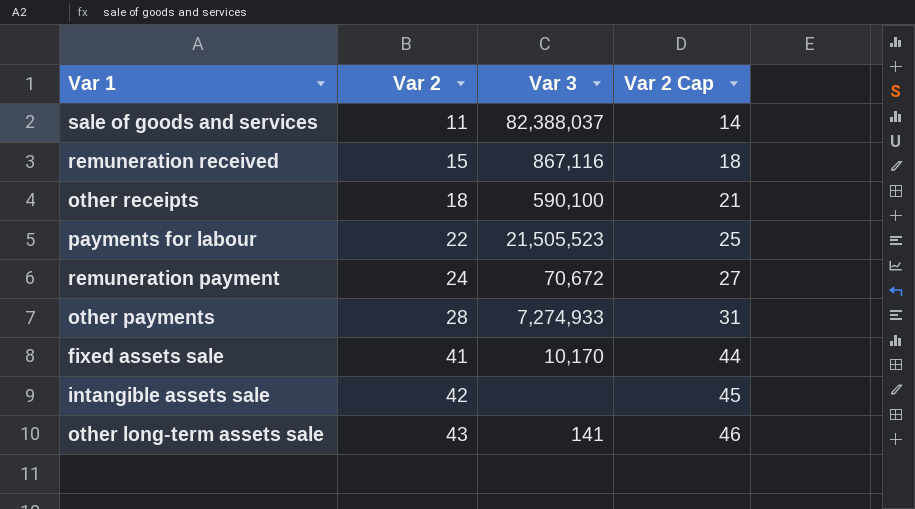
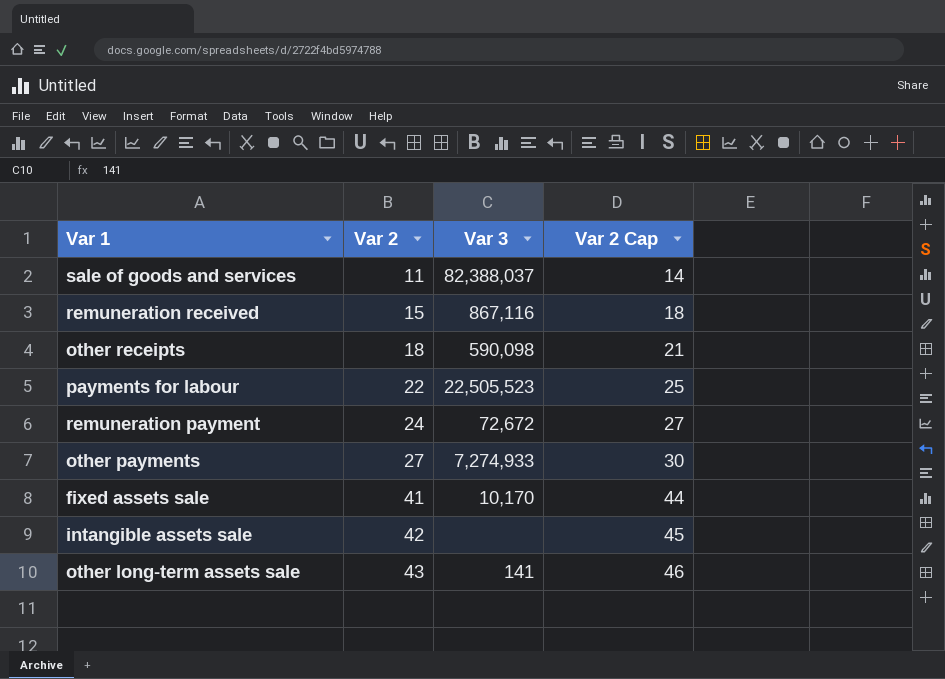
other receipts | Var 3: 590,100 -> 590,098
payments for labour | Var 3: 21,505,523 -> 22,505,523
remuneration payment | Var 3: 70,672 -> 72,672
other payments | Var 2: 28 -> 27
other payments | Var 2 Cap: 31 -> 30

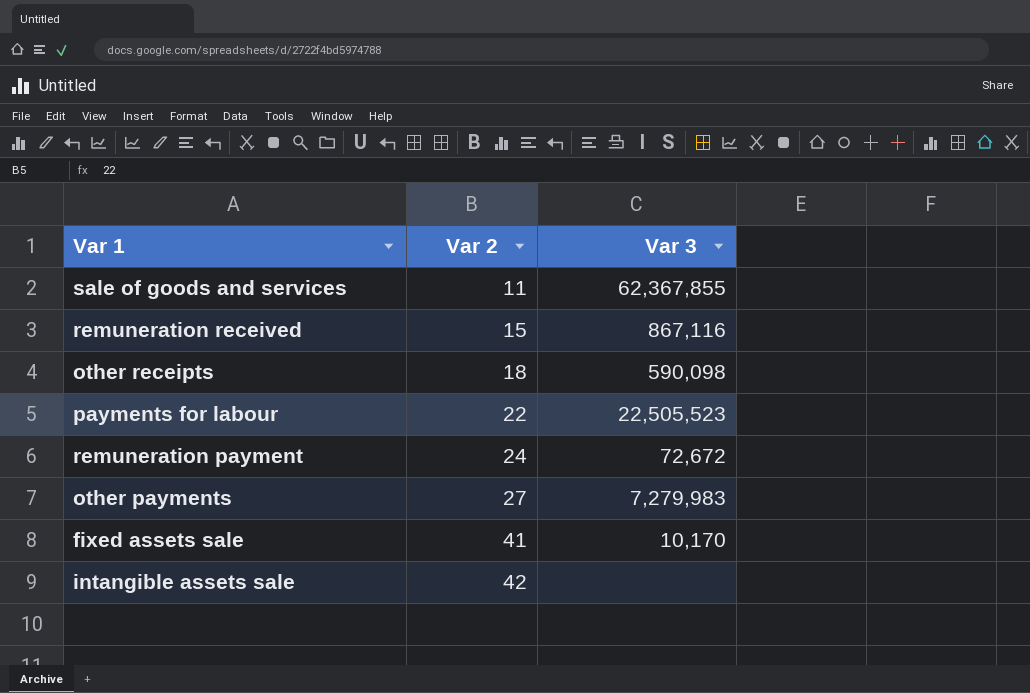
column Var 2 Cap | formula: [Var 2] + 3 -> none
row other long-term assets sale: 43 | 141 | 46 -> none
sale of goods and services | Var 3: 82,388,037 -> 62,367,855
other payments | Var 3: 7,274,933 -> 7,279,983

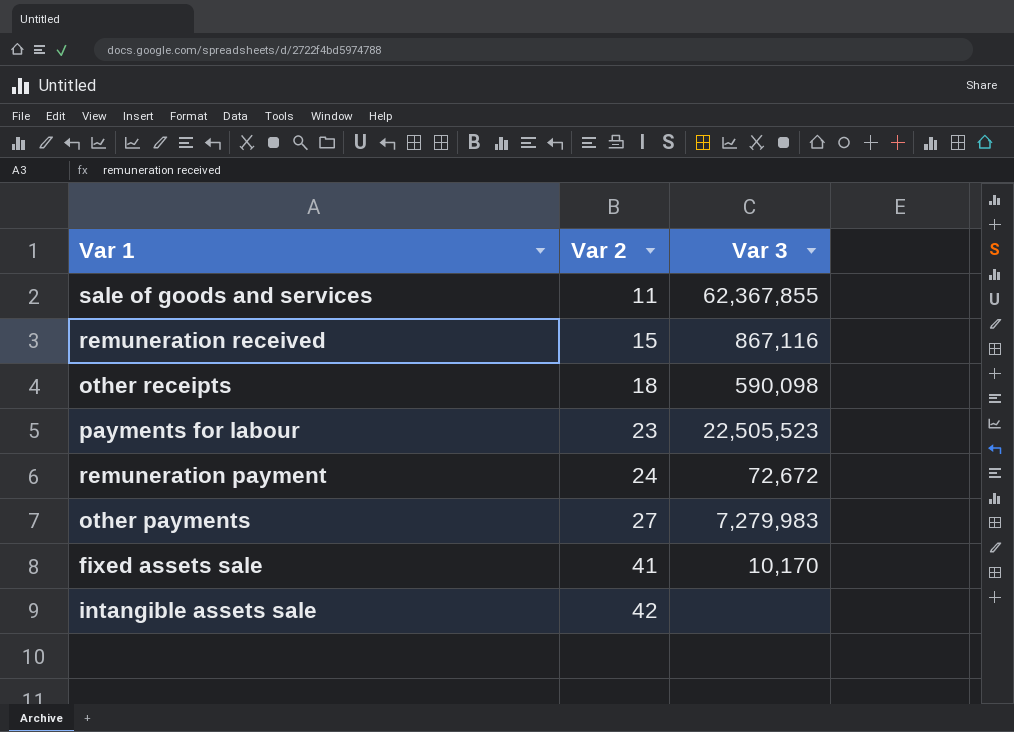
payments for labour | Var 2: 22 -> 23

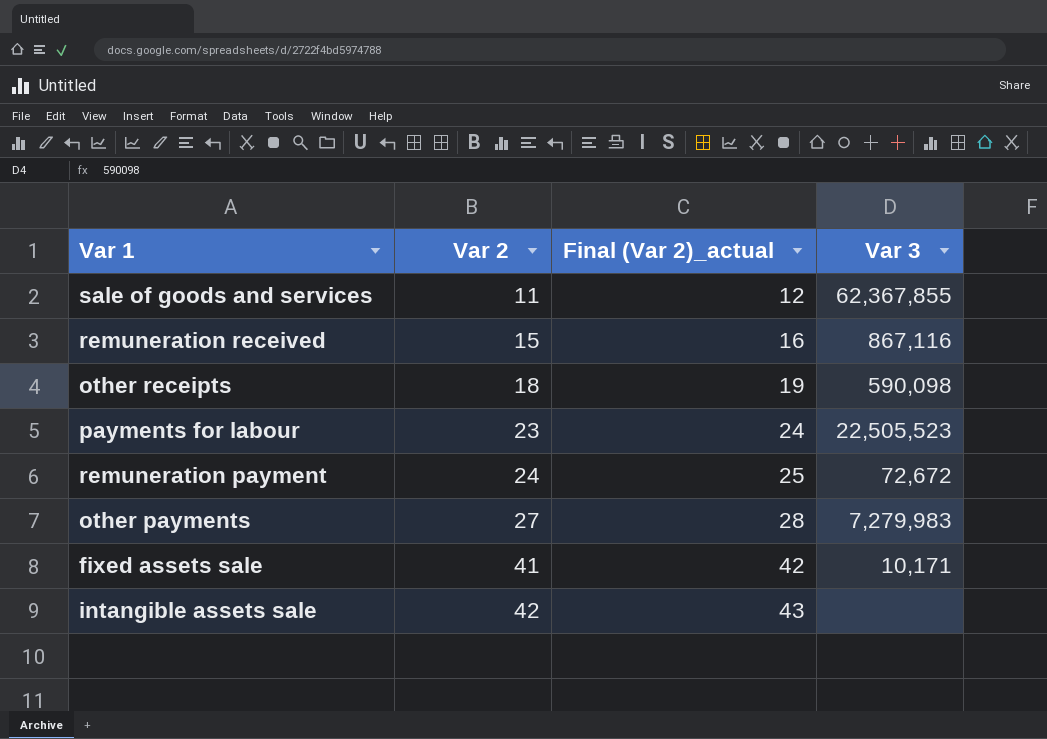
column Final (Var 2)_actual | formula: none -> [Var 2] + 1
fixed assets sale | Var 3: 10,170 -> 10,171

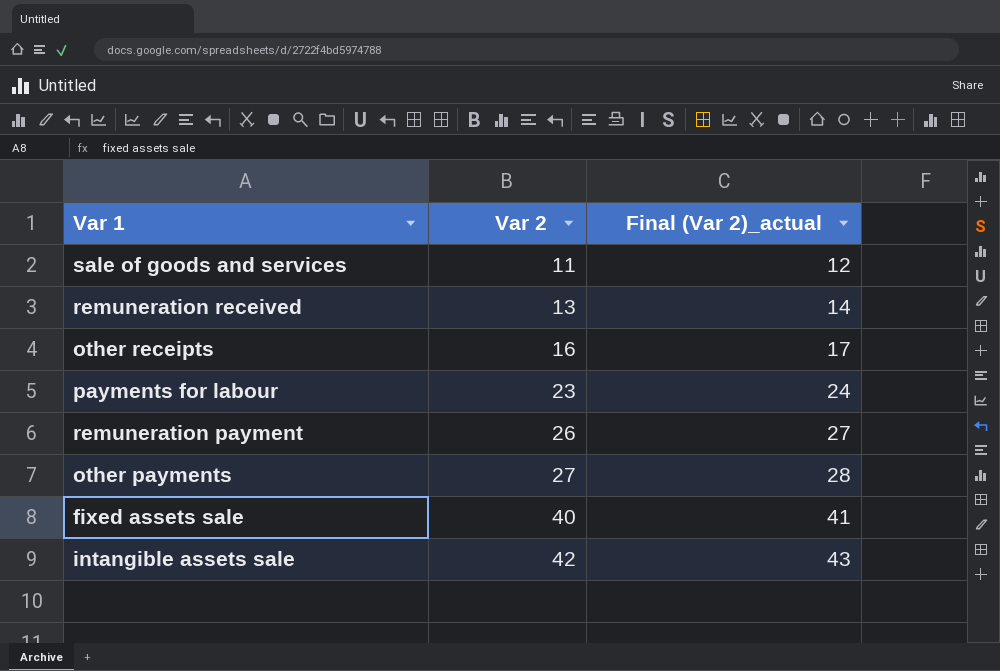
column Var 3 | position: 4 -> none
remuneration received | Var 2: 15 -> 13
remuneration received | Final (Var 2)_actual: 16 -> 14
other receipts | Var 2: 18 -> 16
other receipts | Final (Var 2)_actual: 19 -> 17
remuneration payment | Var 2: 24 -> 26
remuneration payment | Final (Var 2)_actual: 25 -> 27
fixed assets sale | Var 2: 41 -> 40
fixed assets sale | Final (Var 2)_actual: 42 -> 41

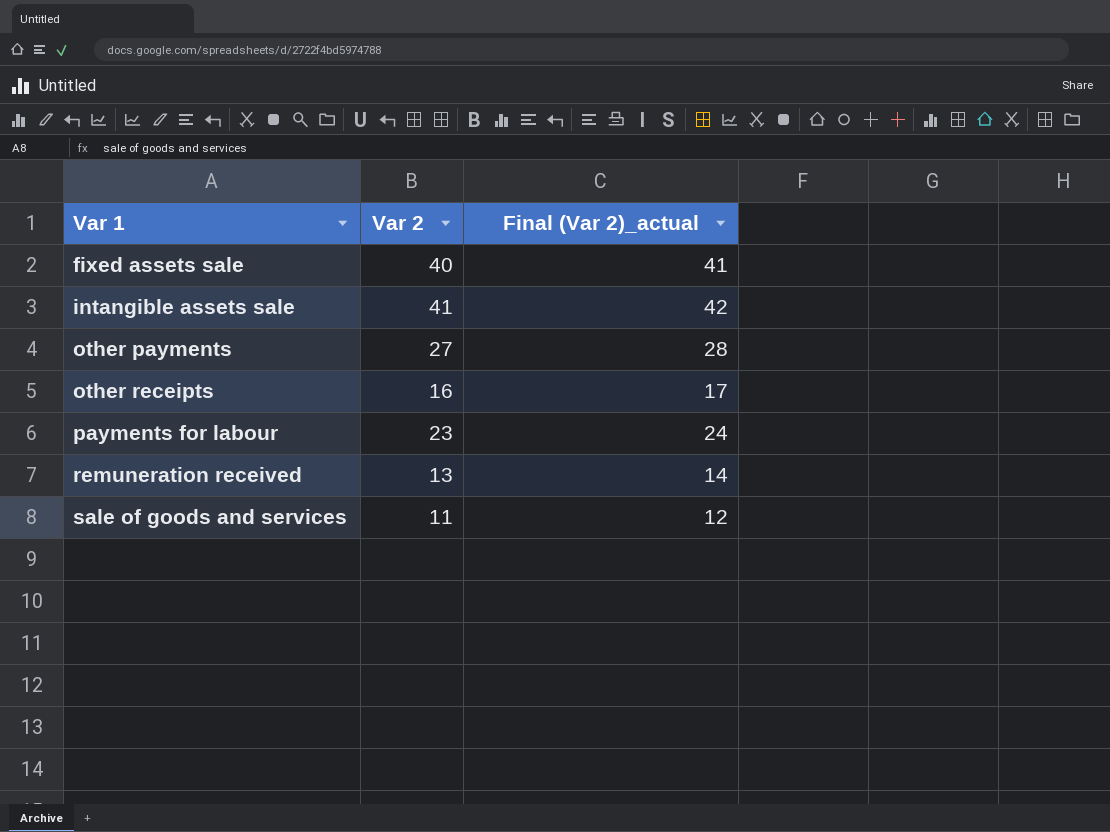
row order: Var 2 ascending -> Var 1 ascending
row remuneration payment: 26 | 27 -> none
intangible assets sale | Var 2: 42 -> 41
intangible assets sale | Final (Var 2)_actual: 43 -> 42

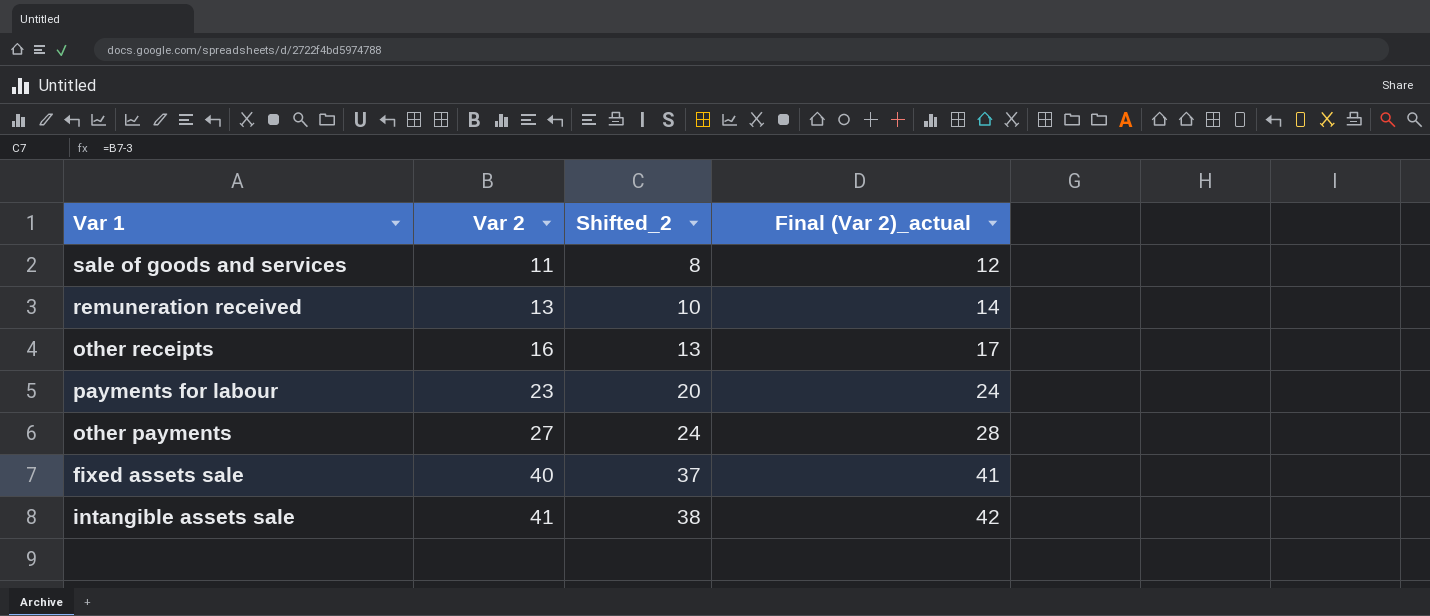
row order: Var 1 ascending -> Var 2 ascending
column Shifted_2 | formula: none -> [Var 2] - 3

